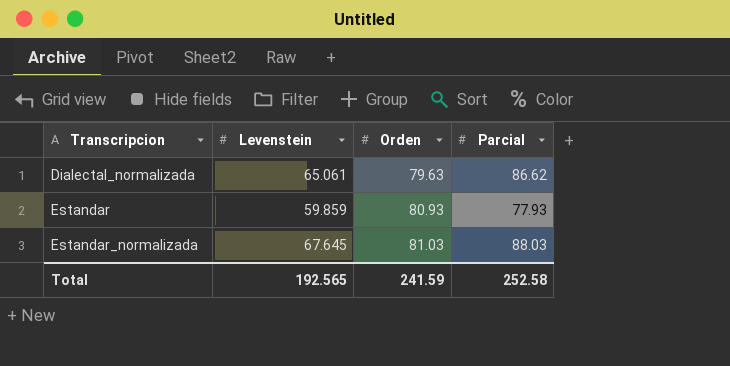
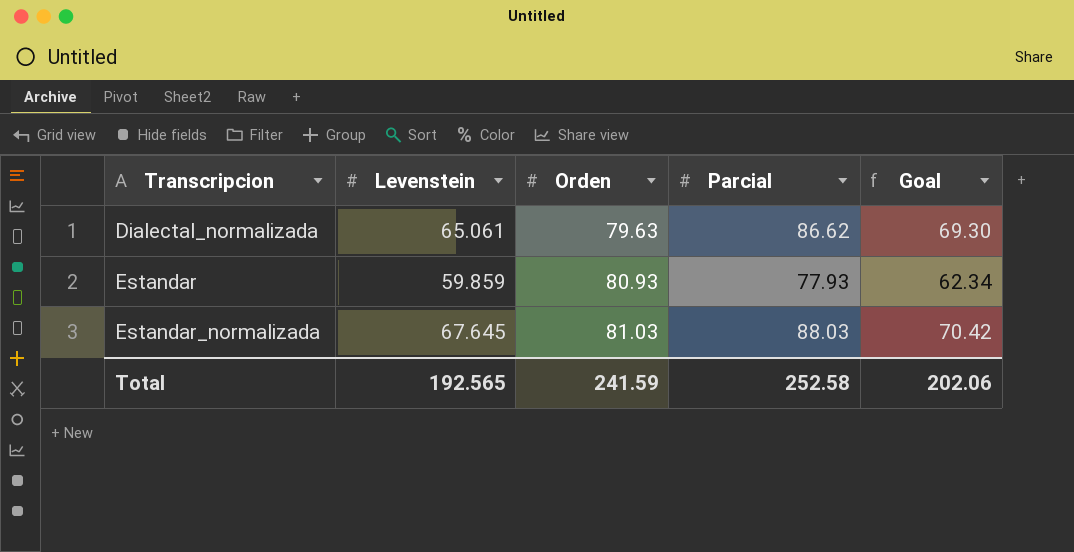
column Goal | formula: none -> [Parcial] * 0.8

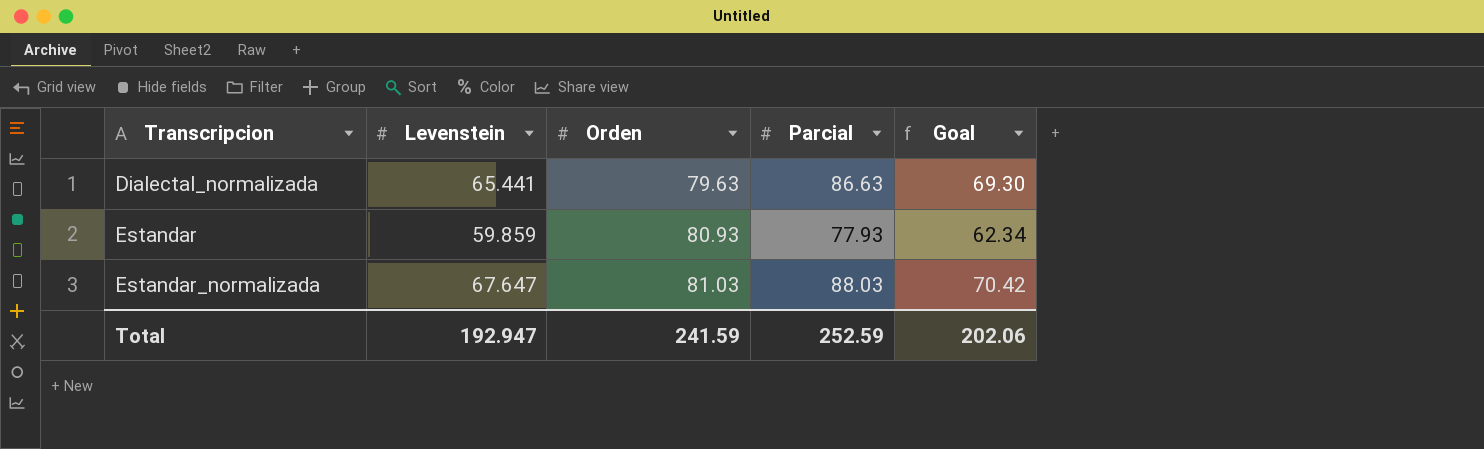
Dialectal_normalizada | Levenstein: 65.061 -> 65.441
Dialectal_normalizada | Parcial: 86.62 -> 86.63
Estandar_normalizada | Levenstein: 67.645 -> 67.647
Total | Levenstein: 192.565 -> 192.947
Total | Parcial: 252.58 -> 252.59

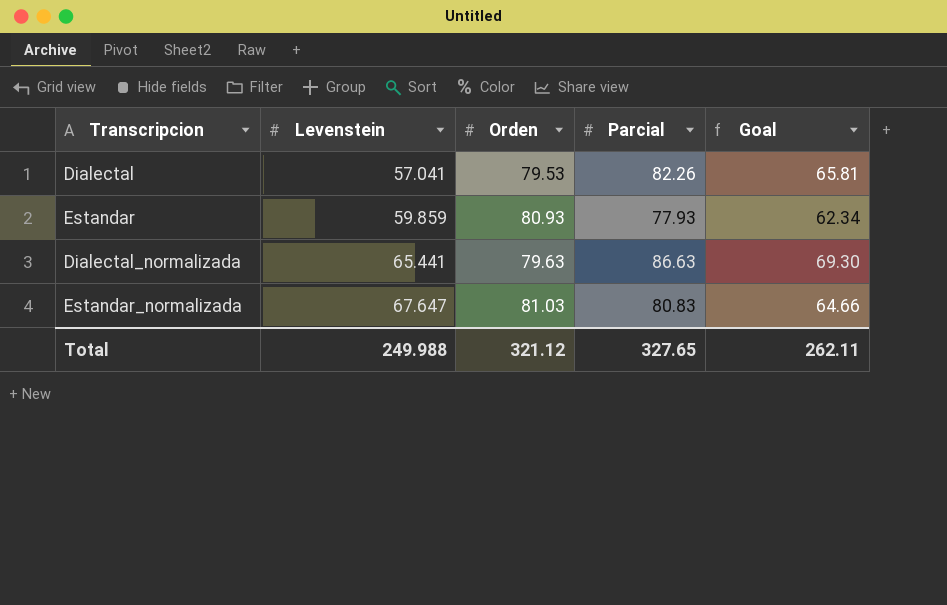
row order: Transcripcion ascending -> Levenstein ascending
row Dialectal: none -> 57.041 | 79.53 | 82.26 | 65.81
Estandar_normalizada | Parcial: 88.03 -> 80.83
Estandar_normalizada | Goal: 70.42 -> 64.66
Total | Levenstein: 192.947 -> 249.988
Total | Orden: 241.59 -> 321.12
Total | Parcial: 252.59 -> 327.65
Total | Goal: 202.06 -> 262.11

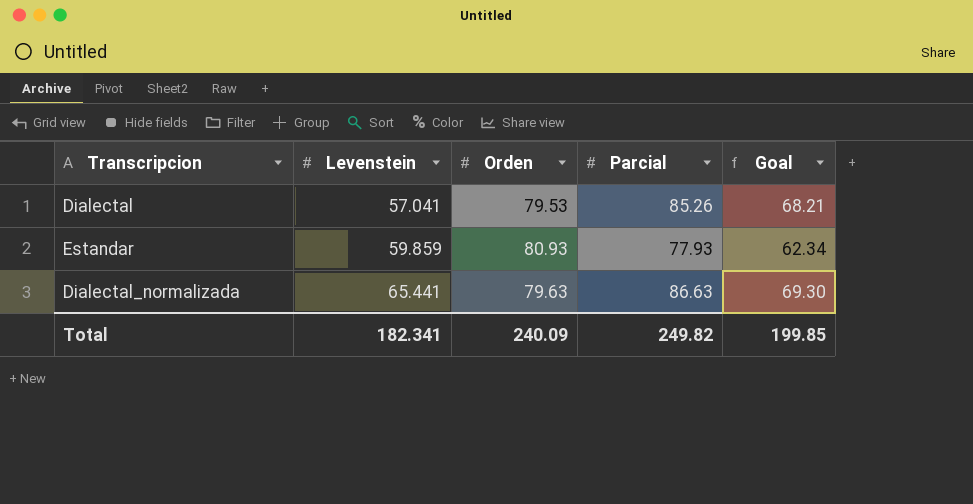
row Estandar_normalizada: 67.647 | 81.03 | 80.83 | 64.66 -> none
Dialectal | Parcial: 82.26 -> 85.26
Dialectal | Goal: 65.81 -> 68.21
Total | Levenstein: 249.988 -> 182.341
Total | Orden: 321.12 -> 240.09
Total | Parcial: 327.65 -> 249.82
Total | Goal: 262.11 -> 199.85

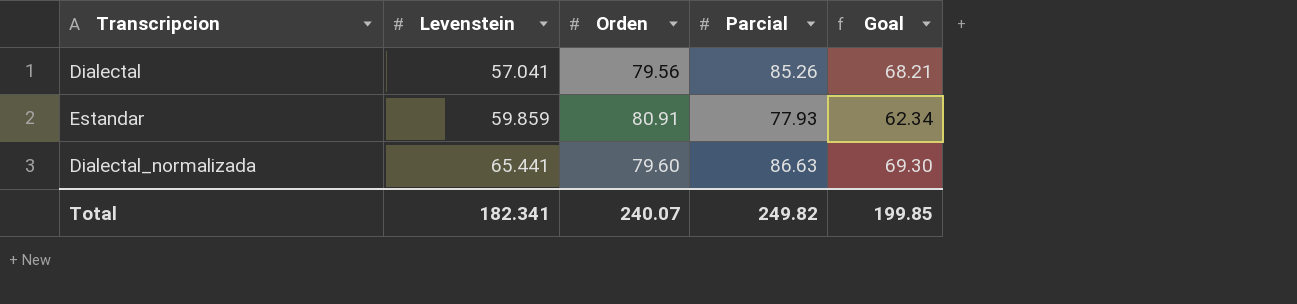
Dialectal | Orden: 79.53 -> 79.56
Estandar | Orden: 80.93 -> 80.91
Dialectal_normalizada | Orden: 79.63 -> 79.60
Total | Orden: 240.09 -> 240.07

